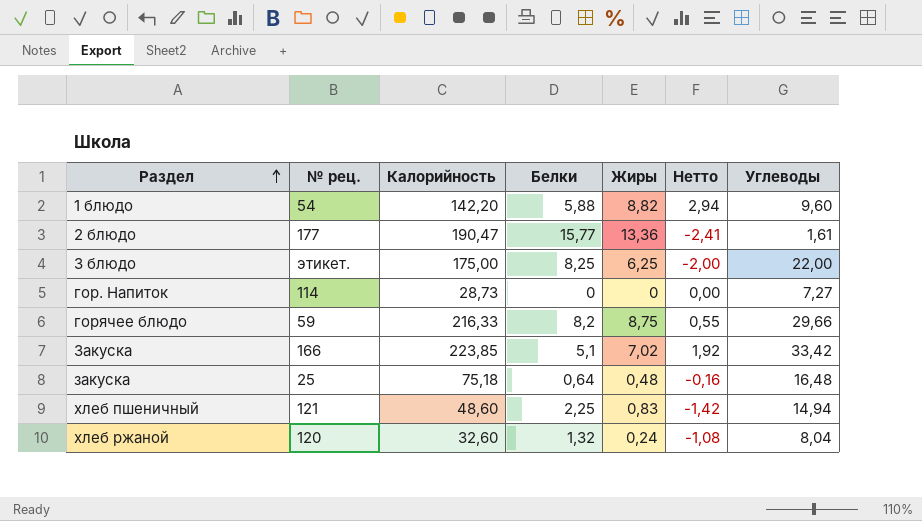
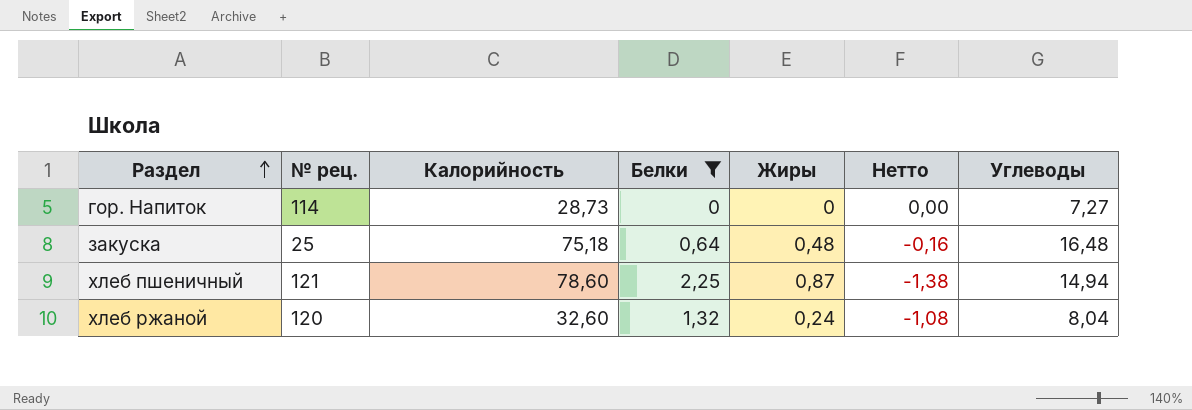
filter: none -> Белки <= 2,25
хлеб пшеничный | Калорийность: 48,60 -> 78,60
хлеб пшеничный | Жиры: 0,83 -> 0,87
хлеб пшеничный | Нетто: -1,42 -> -1,38

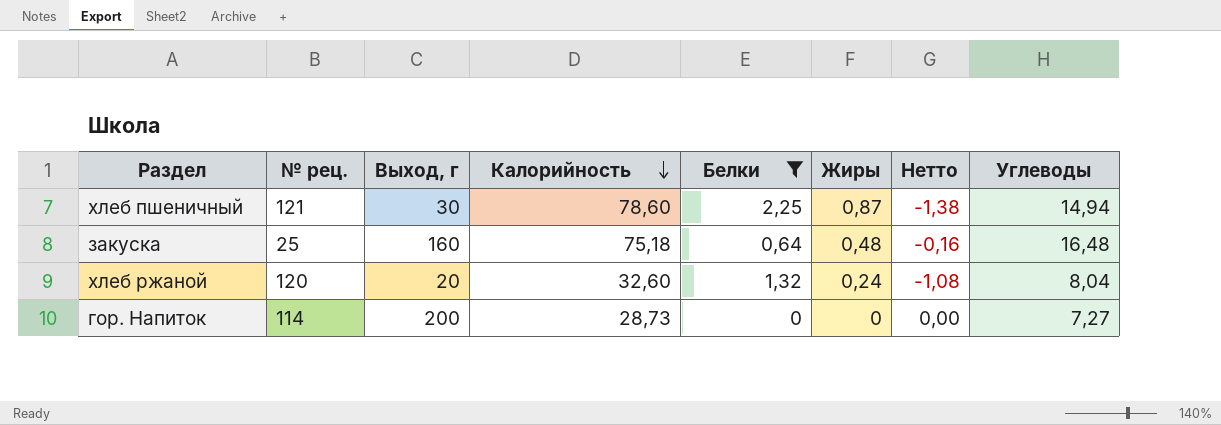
row order: Раздел ascending -> Калорийность descending
column Выход, г | position: none -> 3

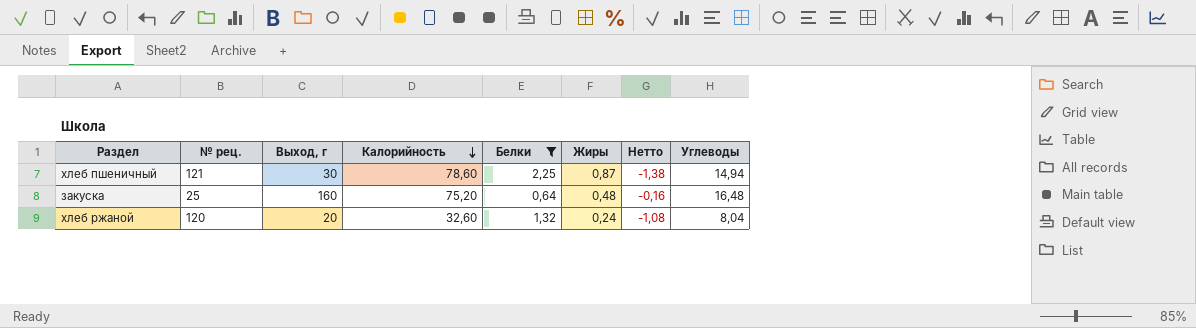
row гор. Напиток: 114 | 200 | 28,73 | 0 | 0 | 0,00 | 7,27 -> none
закуска | Калорийность: 75,18 -> 75,20

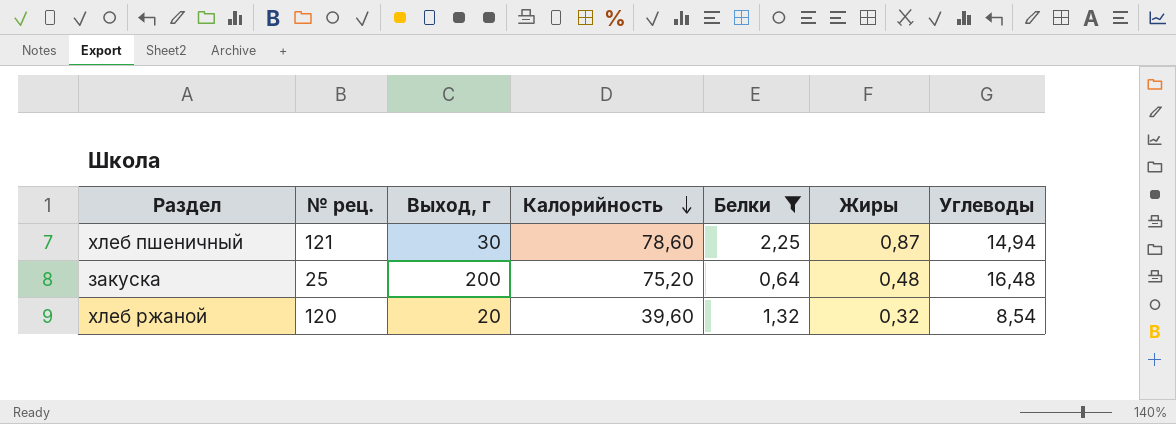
column Нетто | formula: [Жиры] - [Белки] -> none
закуска | Выход, г: 160 -> 200
хлеб ржаной | Калорийность: 32,60 -> 39,60
хлеб ржаной | Жиры: 0,24 -> 0,32
хлеб ржаной | Углеводы: 8,04 -> 8,54

